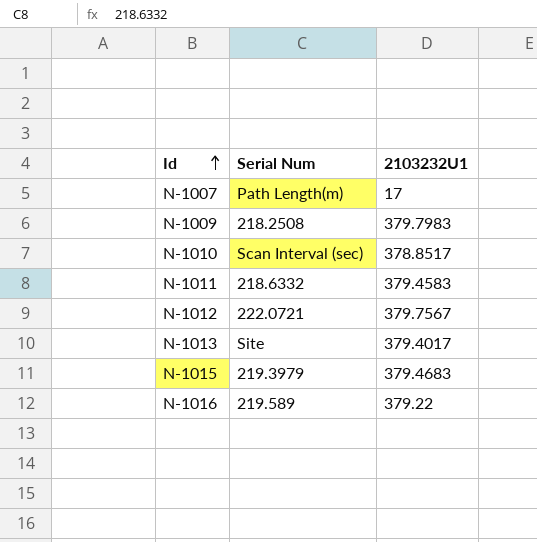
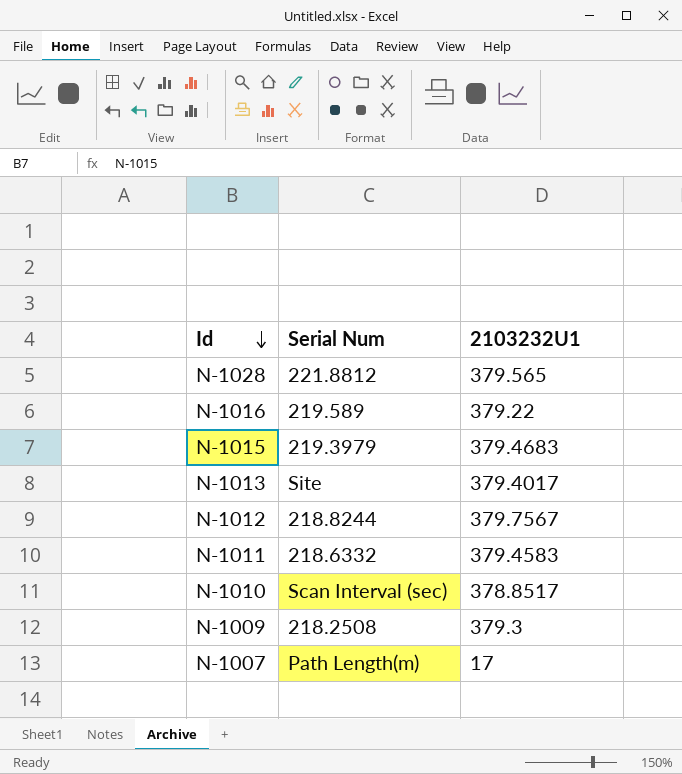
row order: Id ascending -> Id descending
row N-1028: none -> 221.8812 | 379.565
N-1012 | Serial Num: 222.0721 -> 218.8244
N-1009 | 2103232U1: 379.7983 -> 379.3

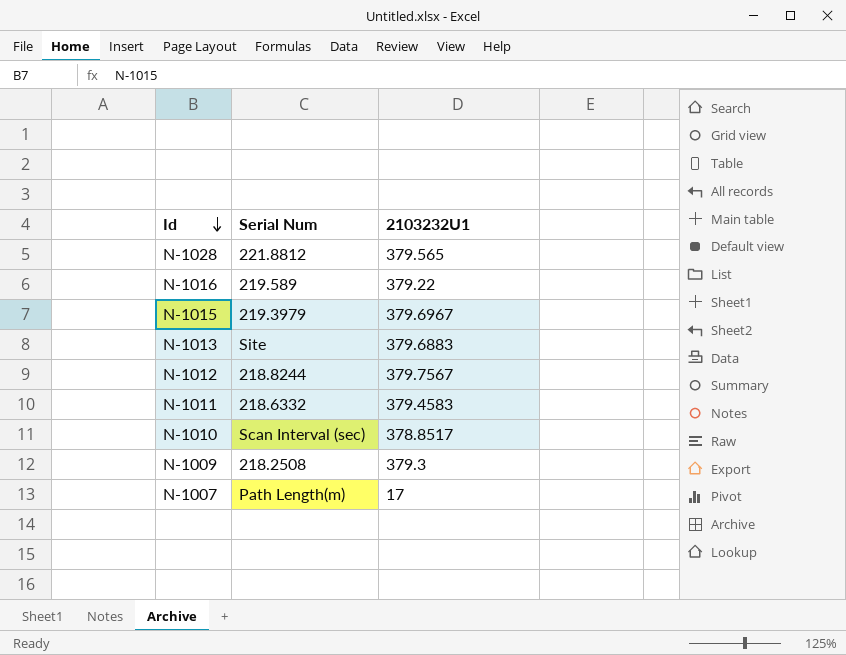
N-1015 | 2103232U1: 379.4683 -> 379.6967
N-1013 | 2103232U1: 379.4017 -> 379.6883

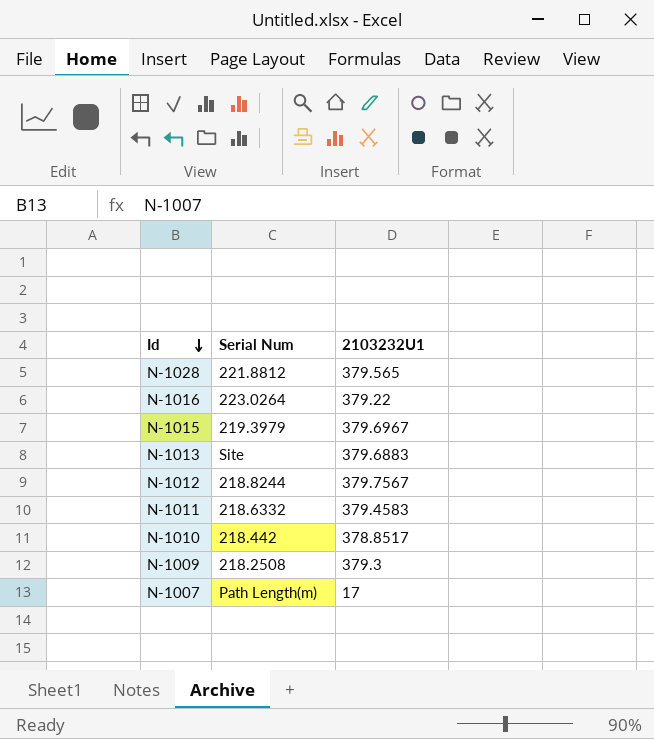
N-1016 | Serial Num: 219.589 -> 223.0264
N-1010 | Serial Num: Scan Interval (sec) -> 218.442

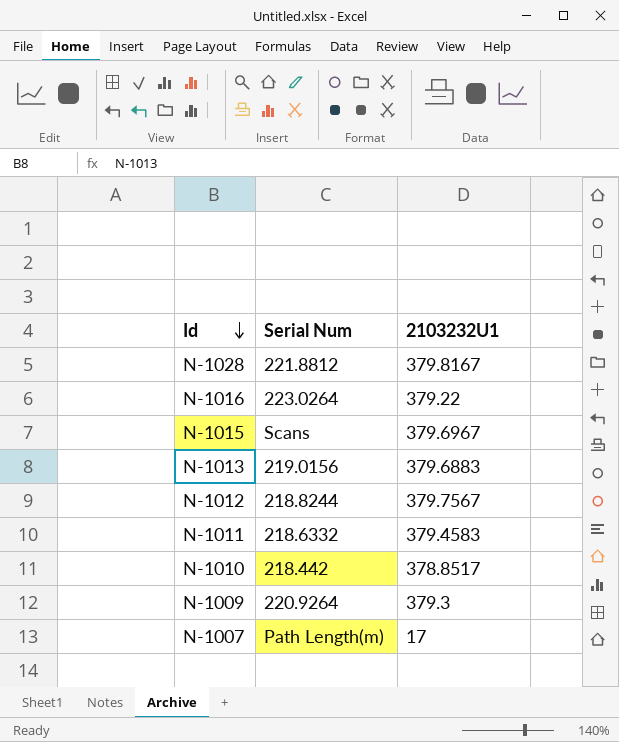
N-1028 | 2103232U1: 379.565 -> 379.8167
N-1015 | Serial Num: 219.3979 -> Scans
N-1013 | Serial Num: Site -> 219.0156
N-1009 | Serial Num: 218.2508 -> 220.9264

